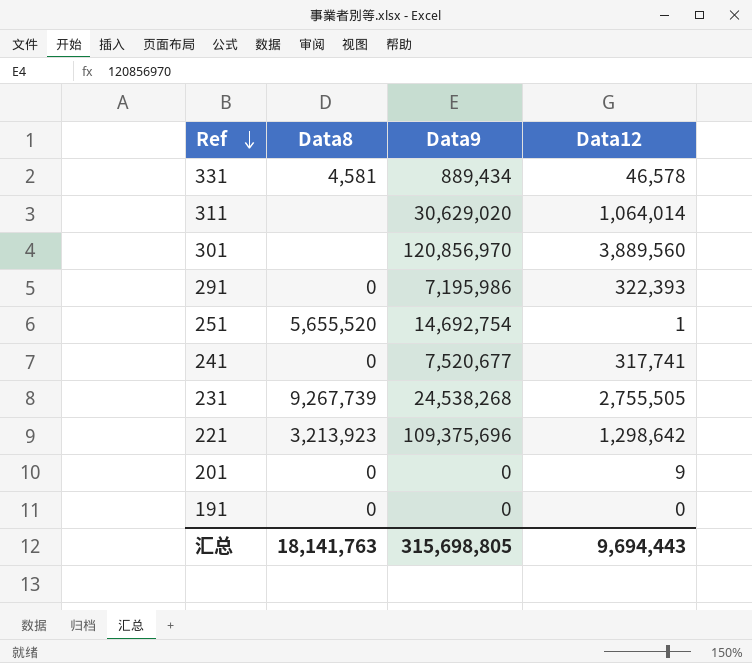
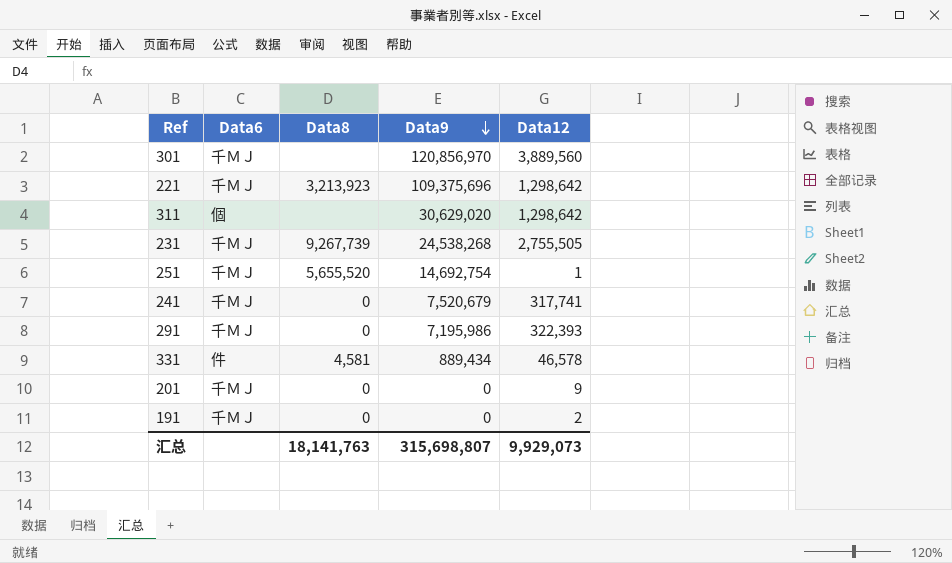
row order: Ref descending -> Data9 descending
column Data6 | position: none -> 2
311 | Data12: 1,064,014 -> 1,298,642
241 | Data9: 7,520,677 -> 7,520,679
191 | Data12: 0 -> 2
汇总 | Data9: 315,698,805 -> 315,698,807
汇总 | Data12: 9,694,443 -> 9,929,073

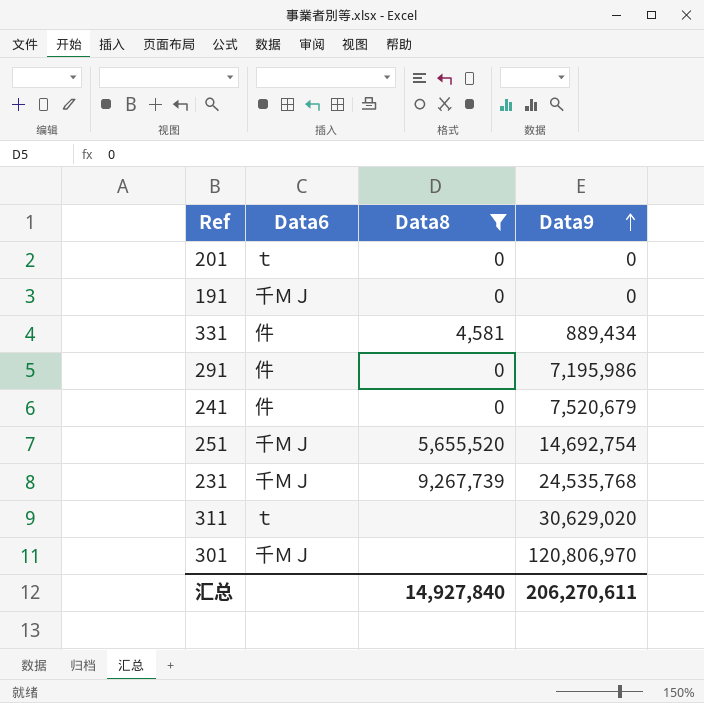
filter: none -> Data8 != 3,213,923
row order: Data9 descending -> Data9 ascending
column Data12 | position: 5 -> none
201 | Data6: 千ＭＪ -> ｔ
291 | Data6: 千ＭＪ -> 件
241 | Data6: 千ＭＪ -> 件
231 | Data9: 24,538,268 -> 24,535,768
311 | Data6: 個 -> ｔ
301 | Data9: 120,856,970 -> 120,806,970
汇总 | Data8: 18,141,763 -> 14,927,840
汇总 | Data9: 315,698,807 -> 206,270,611

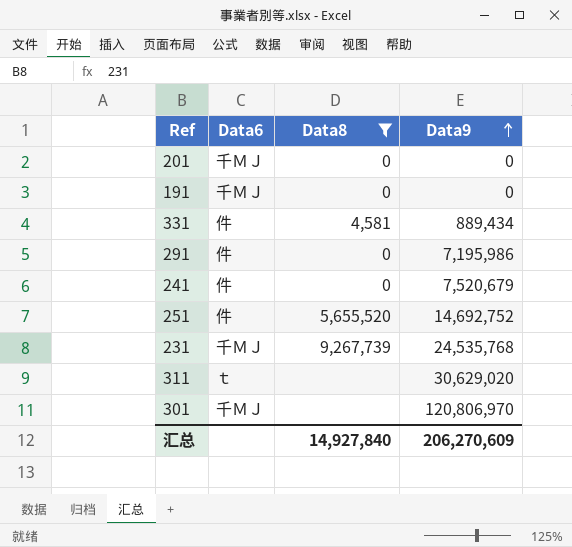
201 | Data6: ｔ -> 千ＭＪ
251 | Data6: 千ＭＪ -> 件
251 | Data9: 14,692,754 -> 14,692,752
汇总 | Data9: 206,270,611 -> 206,270,609

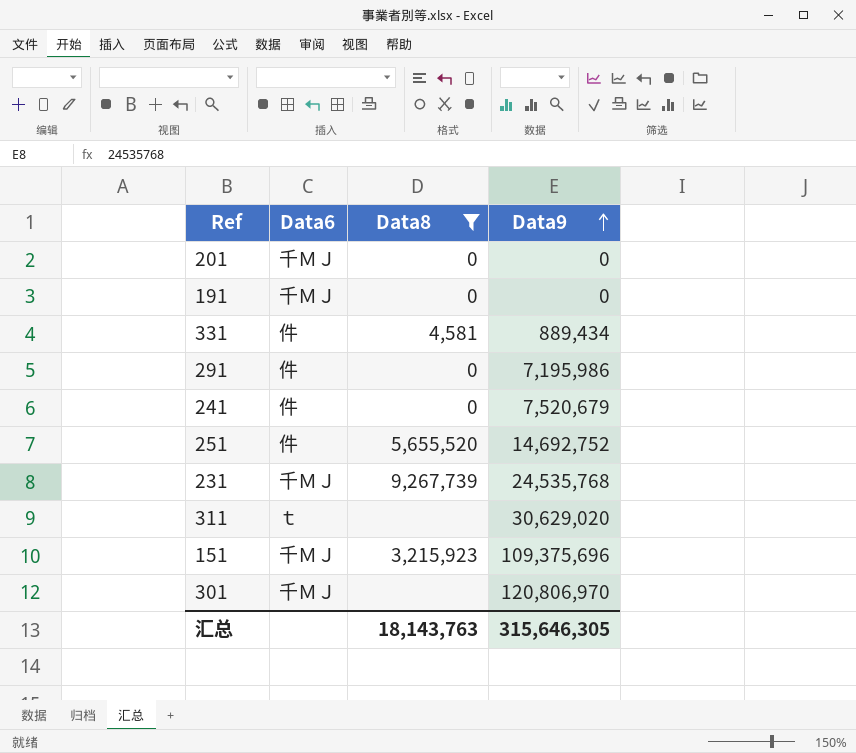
row 151: none -> 千ＭＪ | 3,215,923 | 109,375,696
汇总 | Data8: 14,927,840 -> 18,143,763
汇总 | Data9: 206,270,609 -> 315,646,305

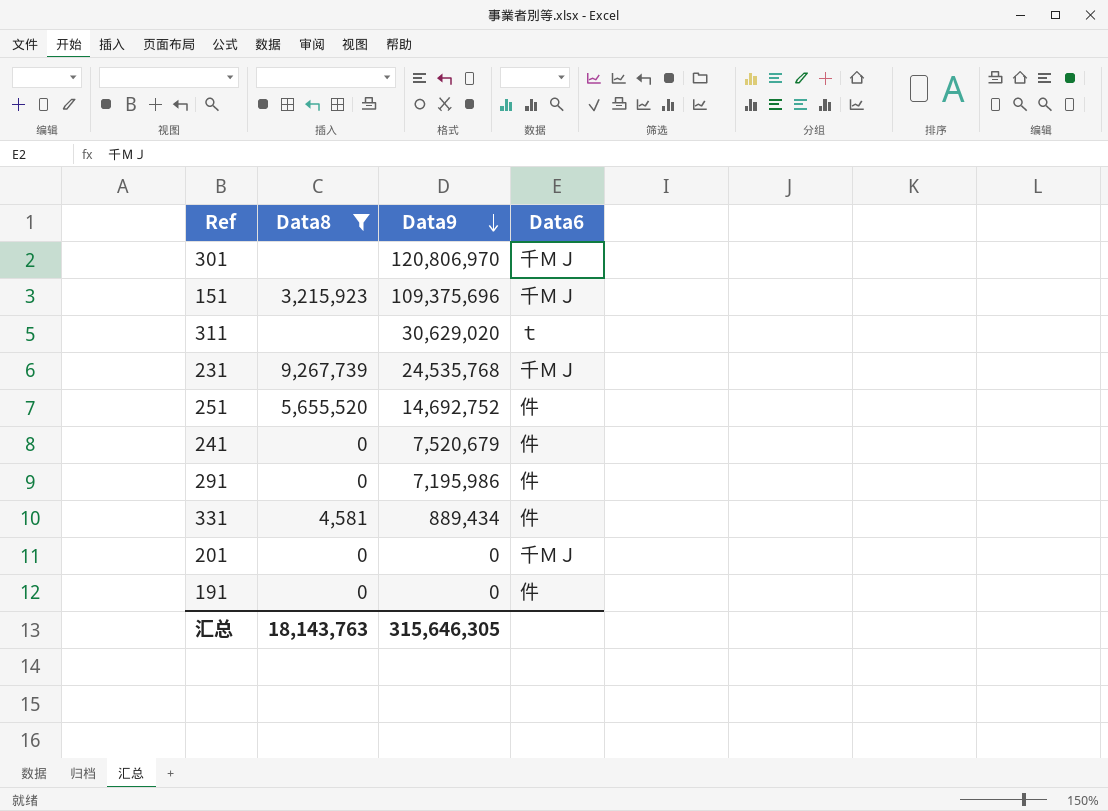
row order: Data9 ascending -> Data9 descending
column Data6 | position: 2 -> 4
191 | Data6: 千ＭＪ -> 件

